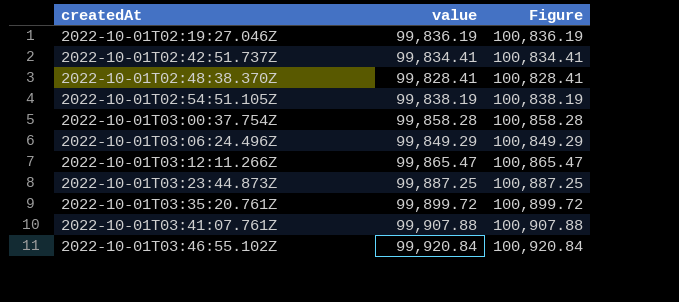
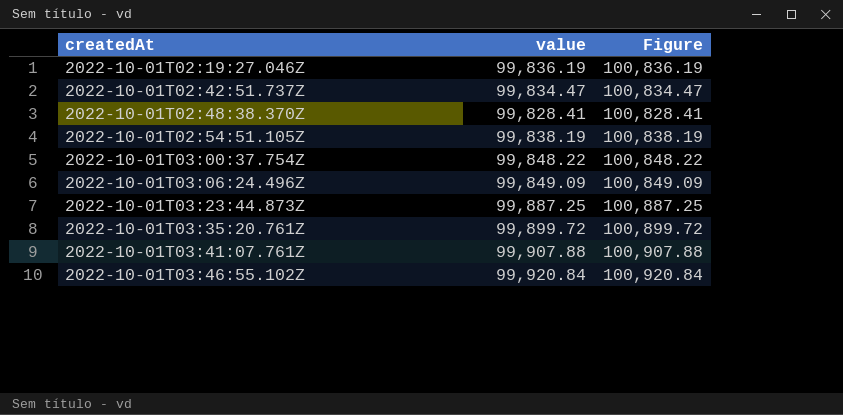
row 2022-10-01T03:12:11.266Z: 99,865.47 | 100,865.47 -> none
2022-10-01T02:42:51.737Z | value: 99,834.41 -> 99,834.47
2022-10-01T02:42:51.737Z | Figure: 100,834.41 -> 100,834.47
2022-10-01T03:00:37.754Z | value: 99,858.28 -> 99,848.22
2022-10-01T03:00:37.754Z | Figure: 100,858.28 -> 100,848.22
2022-10-01T03:06:24.496Z | value: 99,849.29 -> 99,849.09
2022-10-01T03:06:24.496Z | Figure: 100,849.29 -> 100,849.09

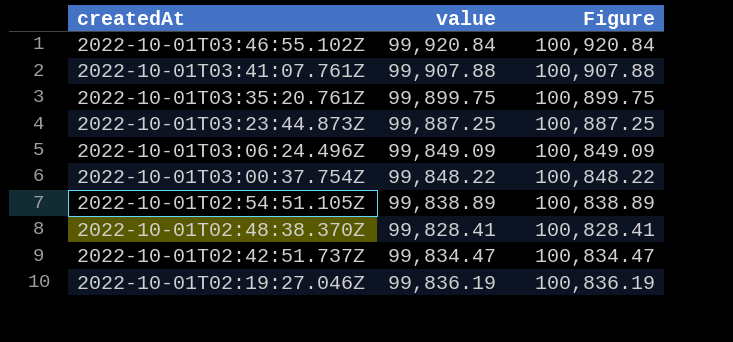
row order: createdAt ascending -> createdAt descending
2022-10-01T03:35:20.761Z | value: 99,899.72 -> 99,899.75
2022-10-01T03:35:20.761Z | Figure: 100,899.72 -> 100,899.75
2022-10-01T02:54:51.105Z | value: 99,838.19 -> 99,838.89
2022-10-01T02:54:51.105Z | Figure: 100,838.19 -> 100,838.89

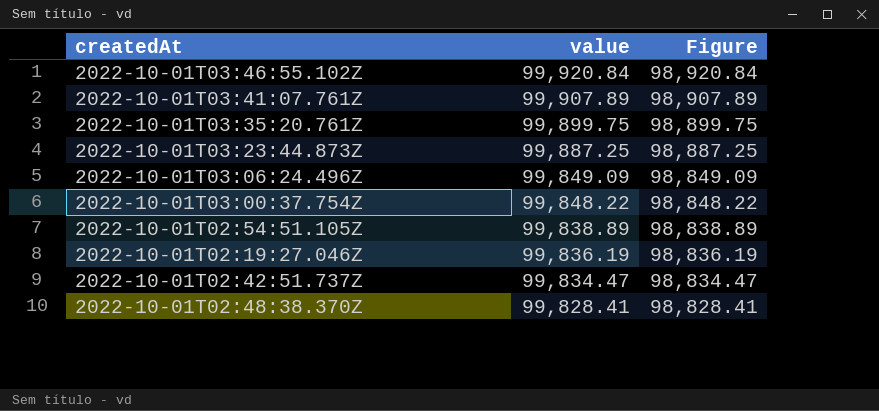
row order: createdAt descending -> value descending
column Figure | formula: [value] + 1000 -> [value] - 1000
2022-10-01T03:41:07.761Z | value: 99,907.88 -> 99,907.89

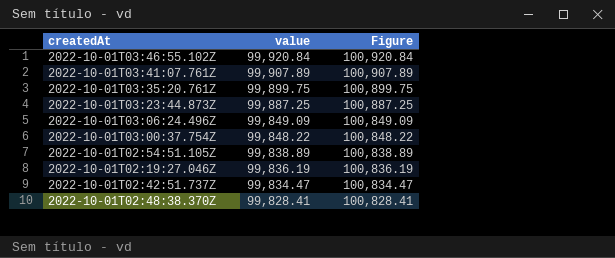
column Figure | formula: [value] - 1000 -> [value] + 1000

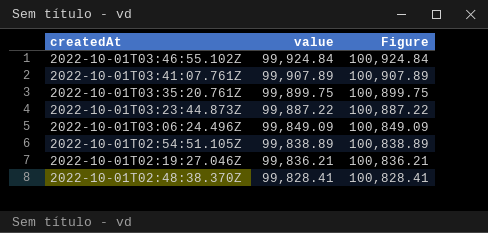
row 2022-10-01T03:00:37.754Z: 99,848.22 | 100,848.22 -> none
row 2022-10-01T02:42:51.737Z: 99,834.47 | 100,834.47 -> none
2022-10-01T03:46:55.102Z | value: 99,920.84 -> 99,924.84
2022-10-01T03:46:55.102Z | Figure: 100,920.84 -> 100,924.84
2022-10-01T03:23:44.873Z | value: 99,887.25 -> 99,887.22
2022-10-01T03:23:44.873Z | Figure: 100,887.25 -> 100,887.22
2022-10-01T02:19:27.046Z | value: 99,836.19 -> 99,836.21
2022-10-01T02:19:27.046Z | Figure: 100,836.19 -> 100,836.21

